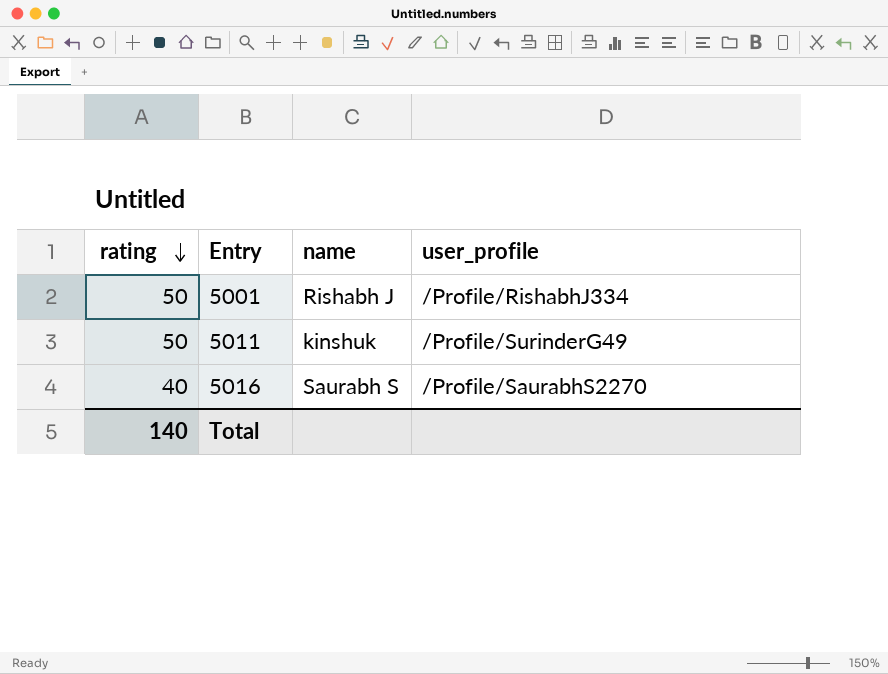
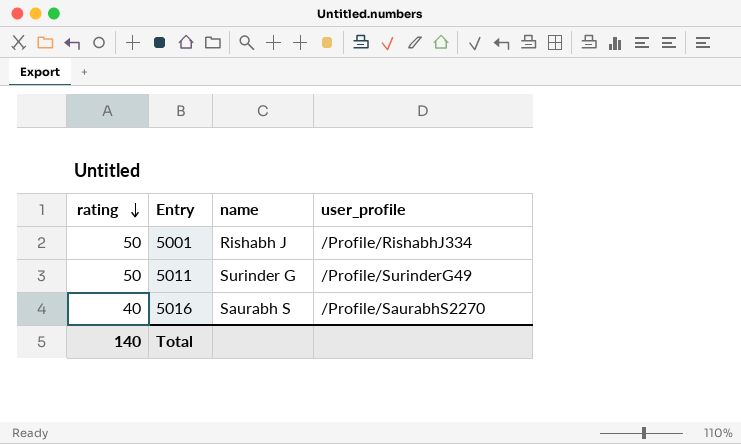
5011 | name: kinshuk -> Surinder G

